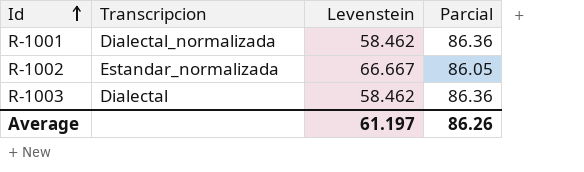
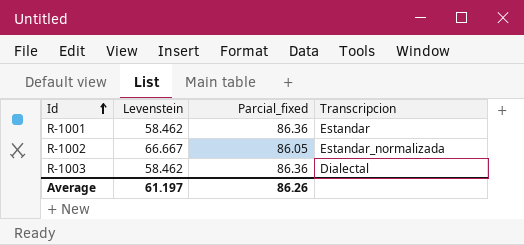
column name: Parcial -> Parcial_fixed
column Transcripcion | position: 2 -> 4
R-1001 | Transcripcion: Dialectal_normalizada -> Estandar

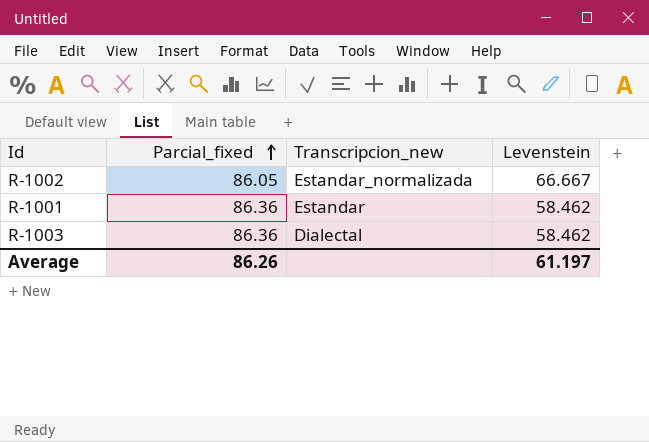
row order: Id ascending -> Parcial_fixed ascending
column name: Transcripcion -> Transcripcion_new
column Levenstein | position: 2 -> 4

